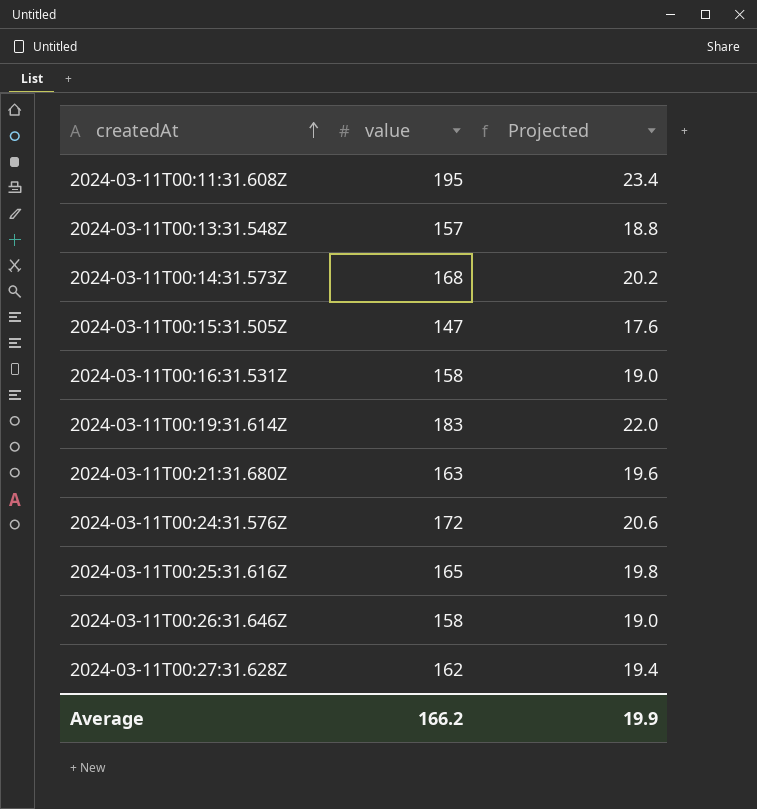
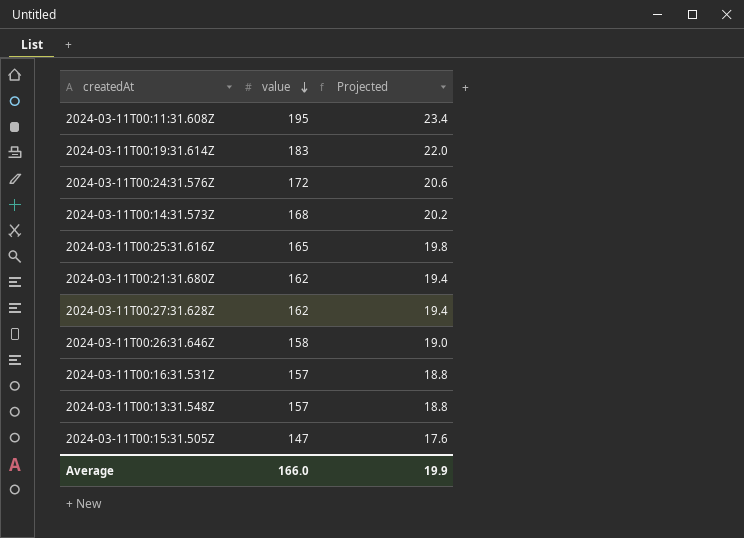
row order: createdAt ascending -> value descending
2024-03-11T00:21:31.680Z | value: 163 -> 162
2024-03-11T00:21:31.680Z | Projected: 19.6 -> 19.4
2024-03-11T00:16:31.531Z | value: 158 -> 157
2024-03-11T00:16:31.531Z | Projected: 19.0 -> 18.8
Average | value: 166.2 -> 166.0

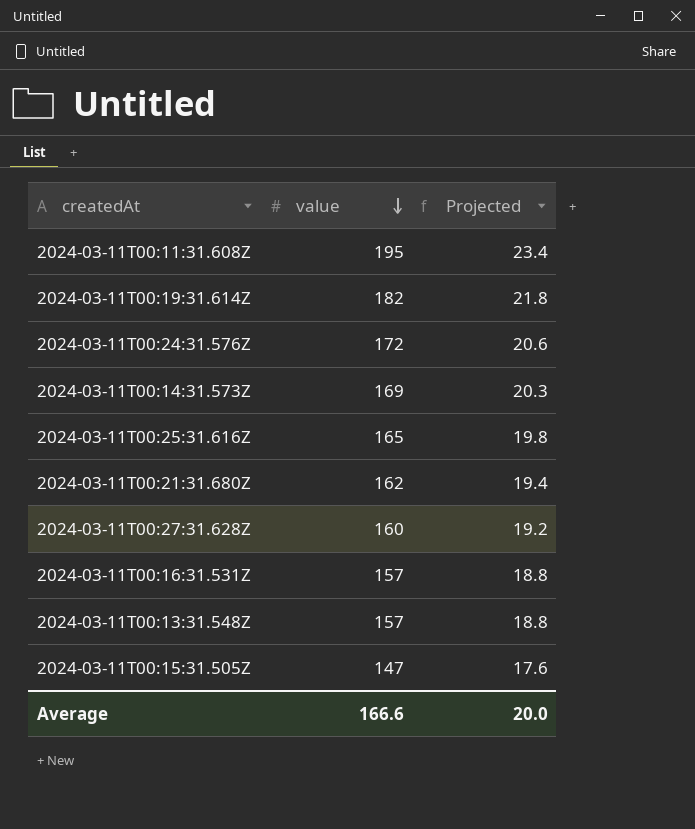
row 2024-03-11T00:26:31.646Z: 158 | 19.0 -> none
2024-03-11T00:19:31.614Z | value: 183 -> 182
2024-03-11T00:19:31.614Z | Projected: 22.0 -> 21.8
2024-03-11T00:14:31.573Z | value: 168 -> 169
2024-03-11T00:14:31.573Z | Projected: 20.2 -> 20.3
2024-03-11T00:27:31.628Z | value: 162 -> 160
2024-03-11T00:27:31.628Z | Projected: 19.4 -> 19.2
Average | value: 166.0 -> 166.6
Average | Projected: 19.9 -> 20.0

